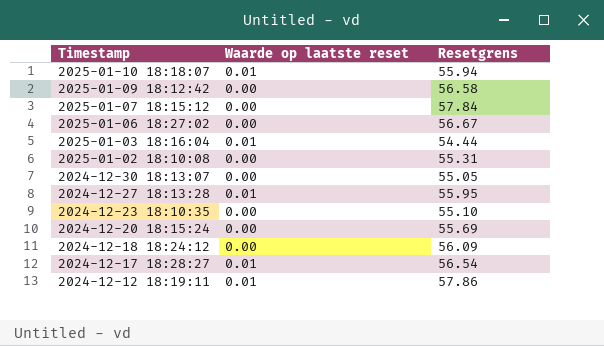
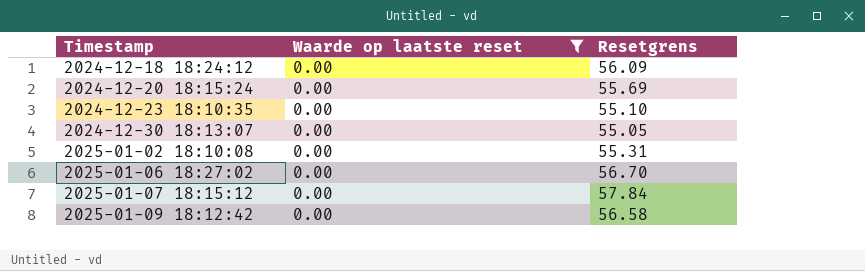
filter: none -> Waarde op laatste reset = 0.00
row order: Timestamp descending -> Timestamp ascending
2025-01-06 18:27:02 | Resetgrens: 56.67 -> 56.70

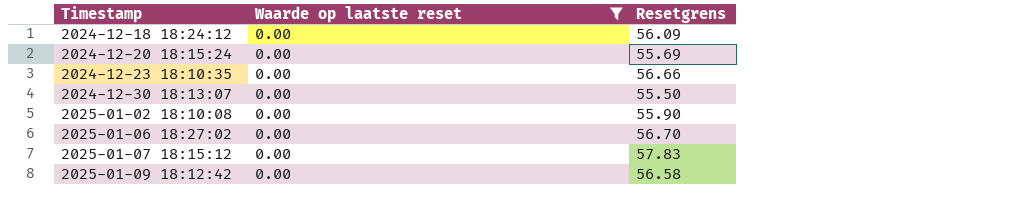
2024-12-23 18:10:35 | Resetgrens: 55.10 -> 56.66
2024-12-30 18:13:07 | Resetgrens: 55.05 -> 55.50
2025-01-02 18:10:08 | Resetgrens: 55.31 -> 55.90
2025-01-07 18:15:12 | Resetgrens: 57.84 -> 57.83

